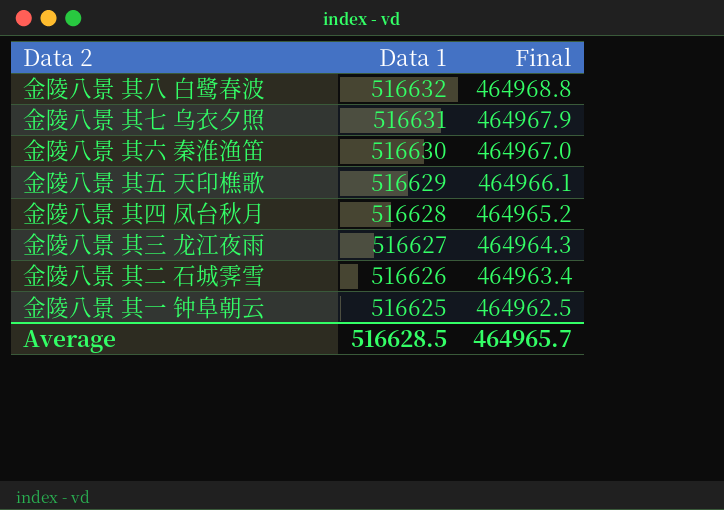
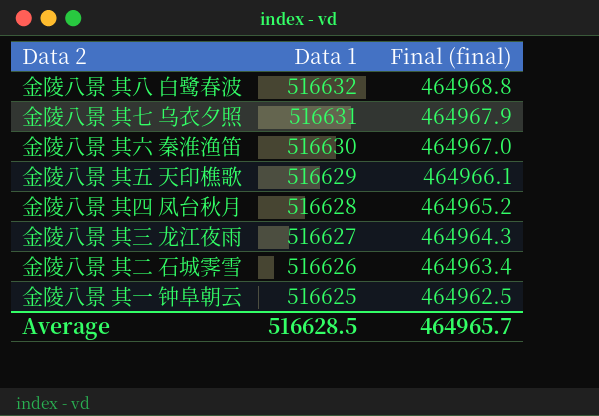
column name: Final -> Final (final)

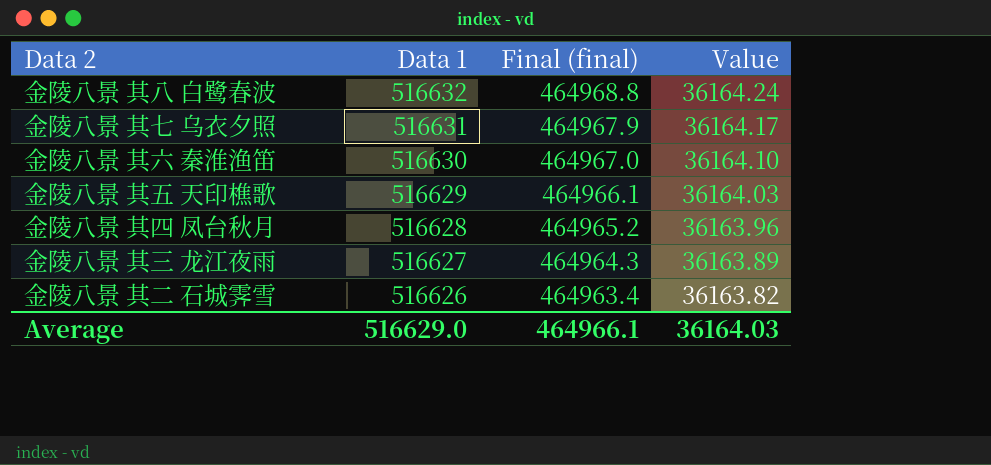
column Value | formula: none -> [Data 1] * 0.07
row 金陵八景 其一 钟阜朝云: 516625 | 464962.5 -> none
Average | Data 1: 516628.5 -> 516629.0
Average | Final (final): 464965.7 -> 464966.1

